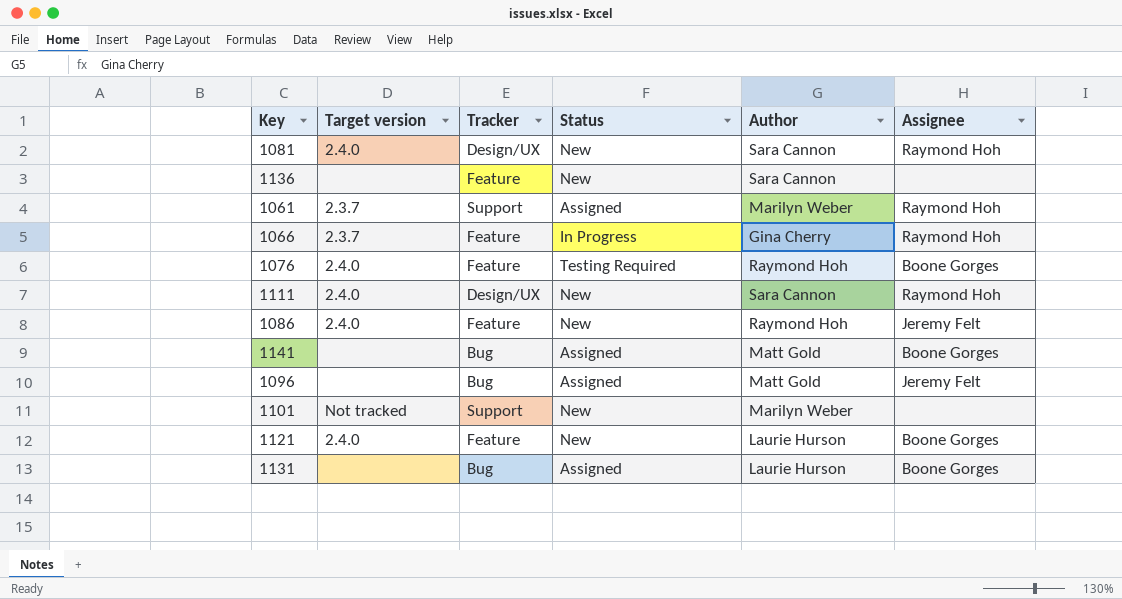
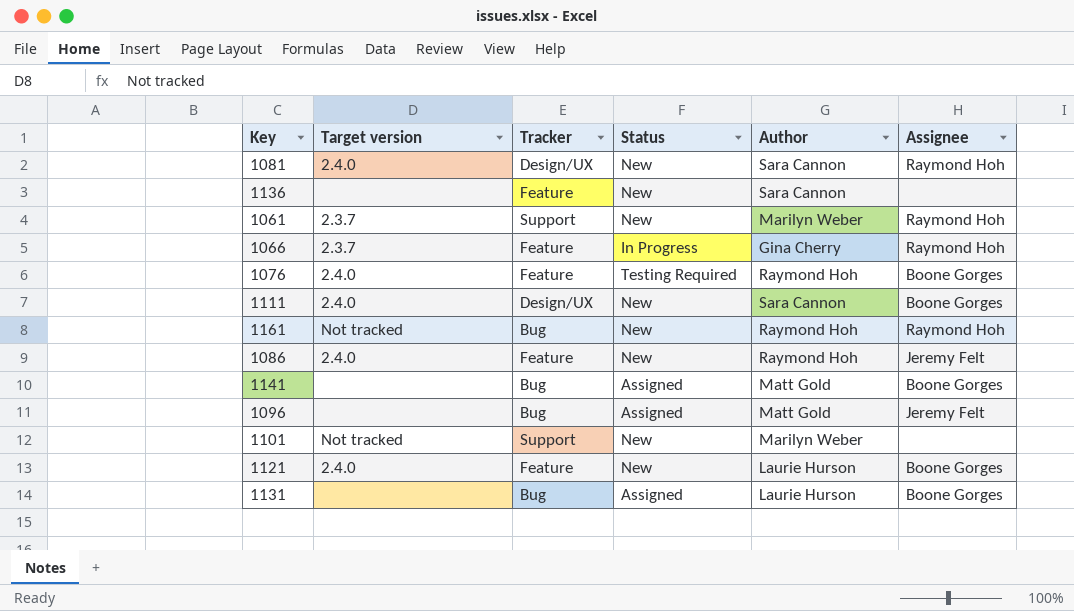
1061 | Status: Assigned -> New
1111 | Assignee: Raymond Hoh -> Boone Gorges
row 1161: none -> Not tracked | Bug | New | Raymond Hoh | Raymond Hoh

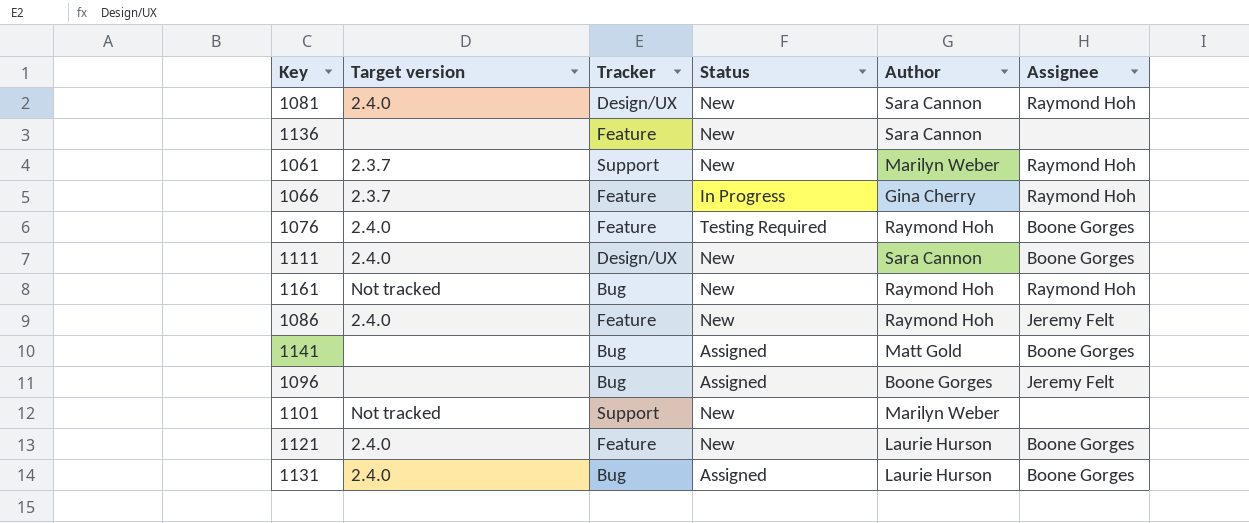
1096 | Author: Matt Gold -> Boone Gorges
1131 | Target version: none -> 2.4.0

